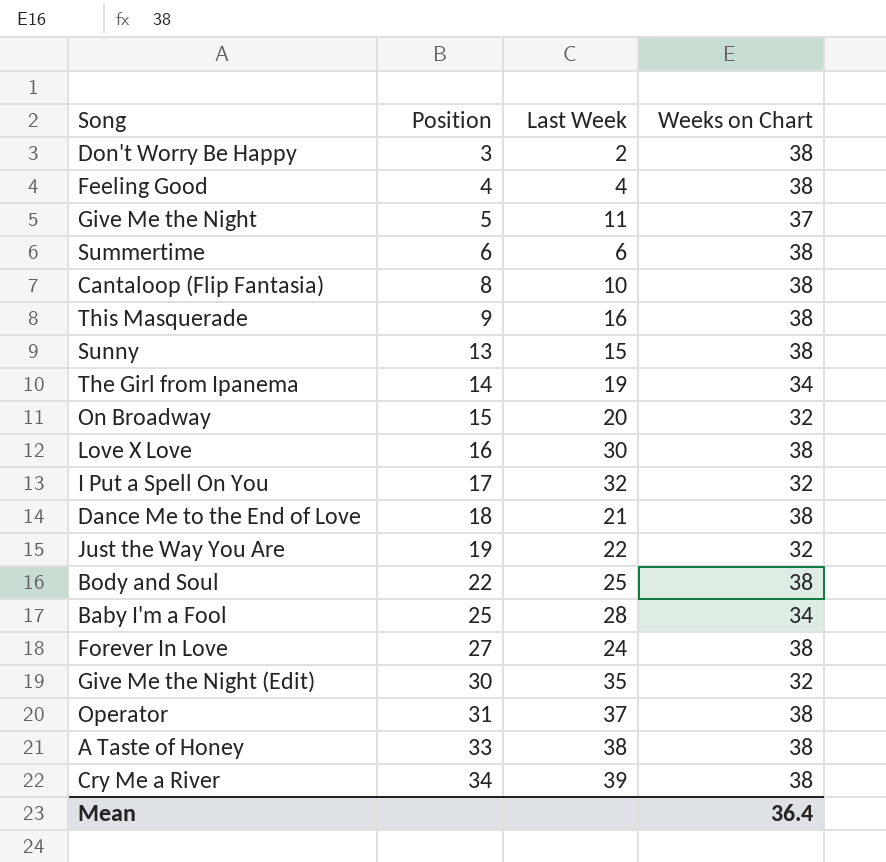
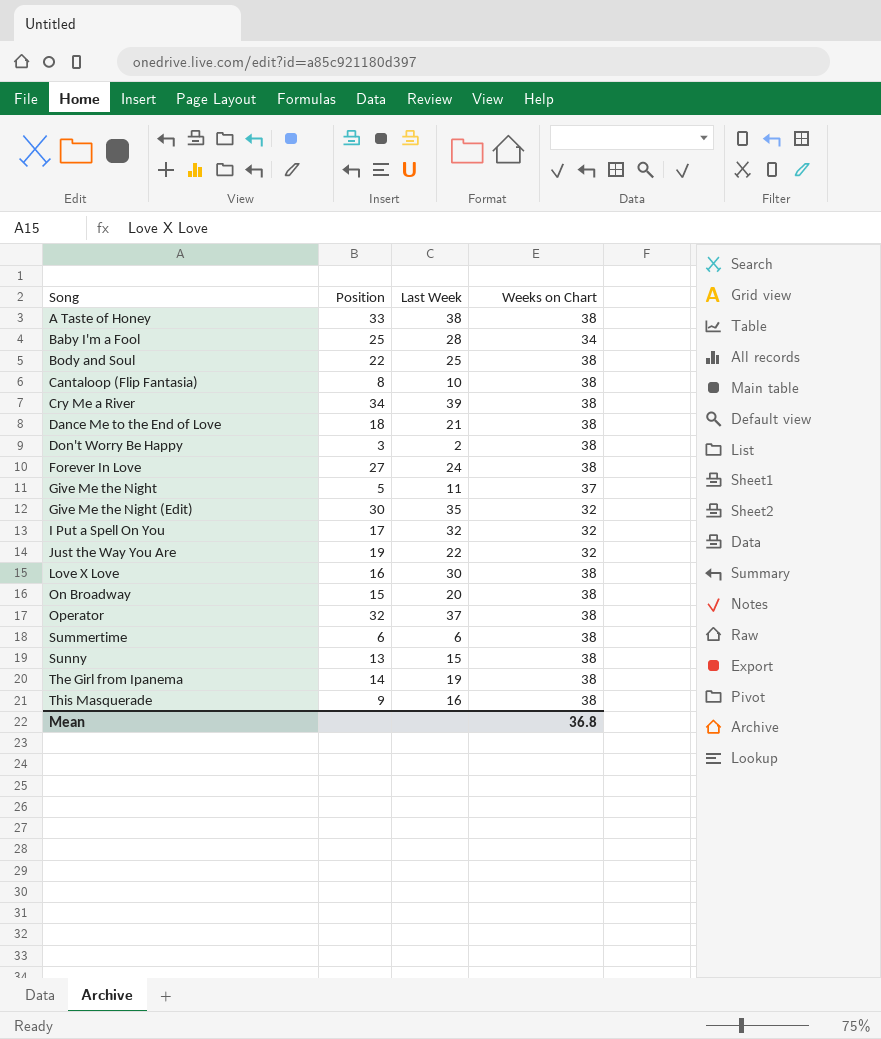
row order: Position ascending -> Song ascending
row Feeling Good: 4 | 4 | 38 -> none
On Broadway | Weeks on Chart: 32 -> 38
Operator | Position: 31 -> 32
The Girl from Ipanema | Weeks on Chart: 34 -> 38
Mean | Weeks on Chart: 36.4 -> 36.8

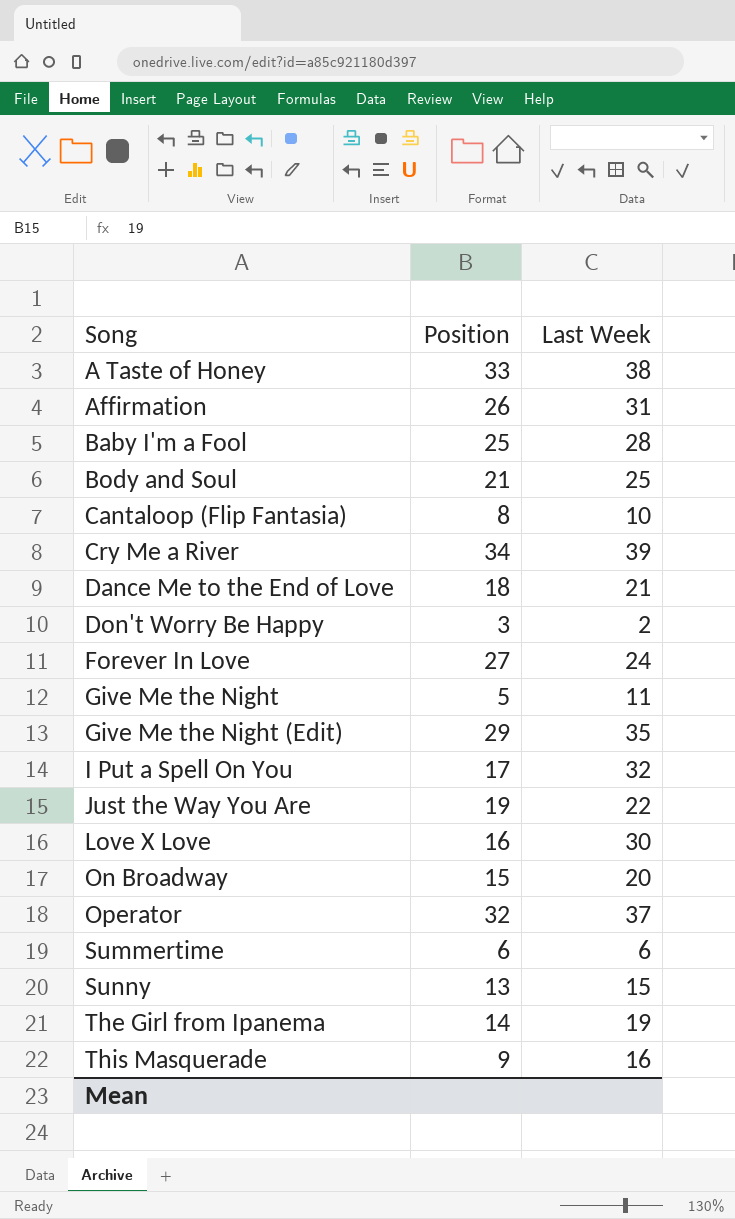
column Weeks on Chart | position: 4 -> none
row Affirmation: none -> 26 | 31
Body and Soul | Position: 22 -> 21
Give Me the Night (Edit) | Position: 30 -> 29

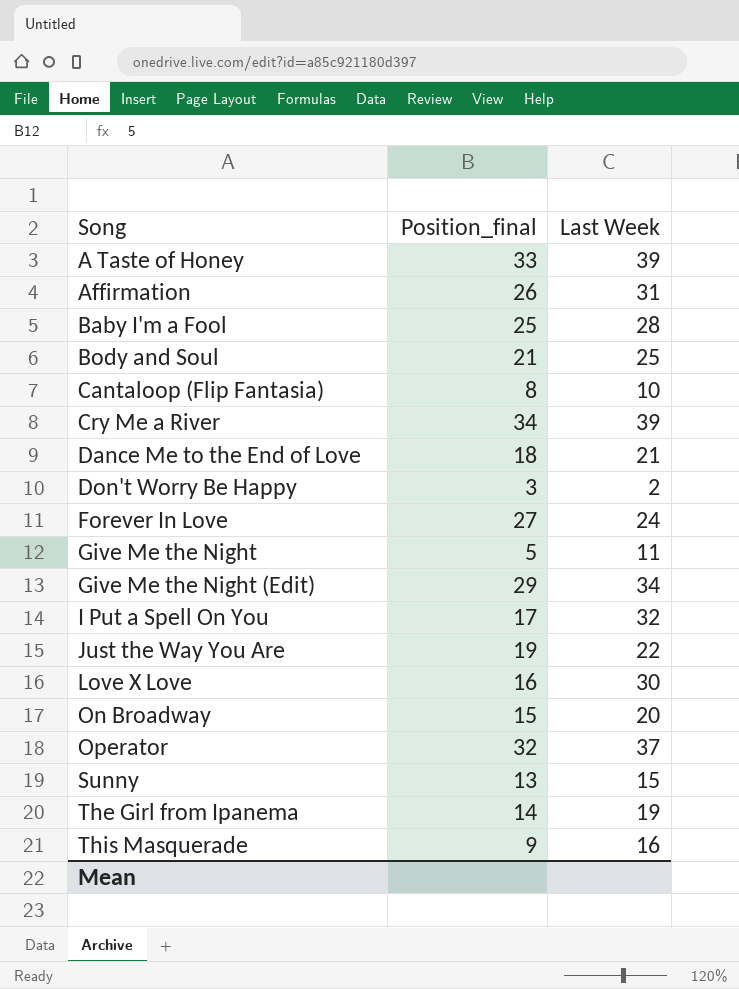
column name: Position -> Position_final
row Summertime: 6 | 6 -> none
A Taste of Honey | Last Week: 38 -> 39
Give Me the Night (Edit) | Last Week: 35 -> 34

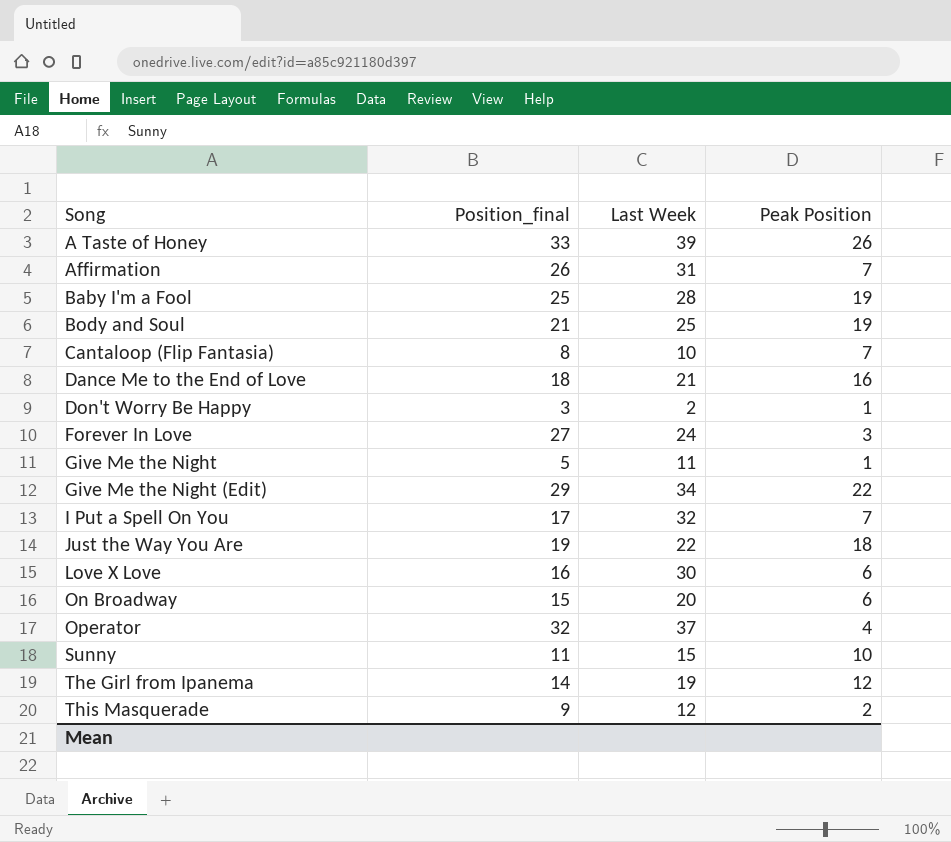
column Peak Position | position: none -> 4
row Cry Me a River: 34 | 39 -> none
Sunny | Position_final: 13 -> 11
This Masquerade | Last Week: 16 -> 12

